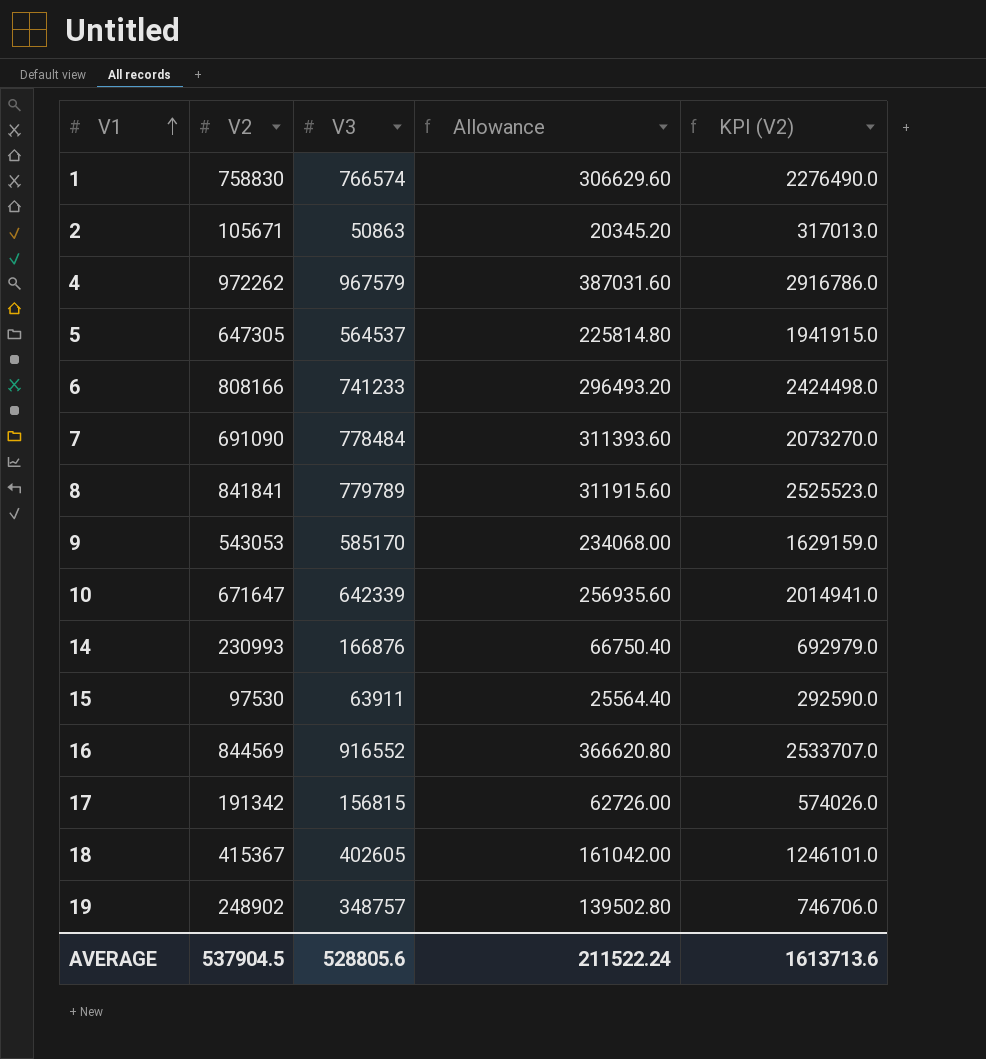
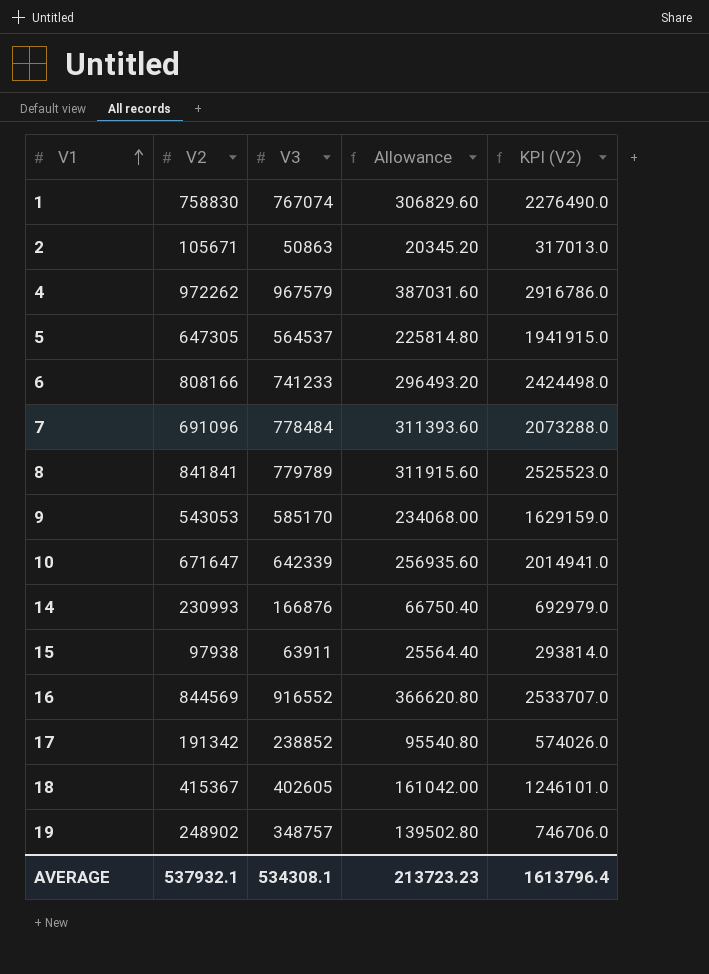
1 | V3: 766574 -> 767074
1 | Allowance: 306629.60 -> 306829.60
7 | V2: 691090 -> 691096
7 | KPI (V2): 2073270.0 -> 2073288.0
15 | V2: 97530 -> 97938
15 | KPI (V2): 292590.0 -> 293814.0
17 | V3: 156815 -> 238852
17 | Allowance: 62726.00 -> 95540.80
AVERAGE | V2: 537904.5 -> 537932.1
AVERAGE | V3: 528805.6 -> 534308.1
AVERAGE | Allowance: 211522.24 -> 213723.23
AVERAGE | KPI (V2): 1613713.6 -> 1613796.4

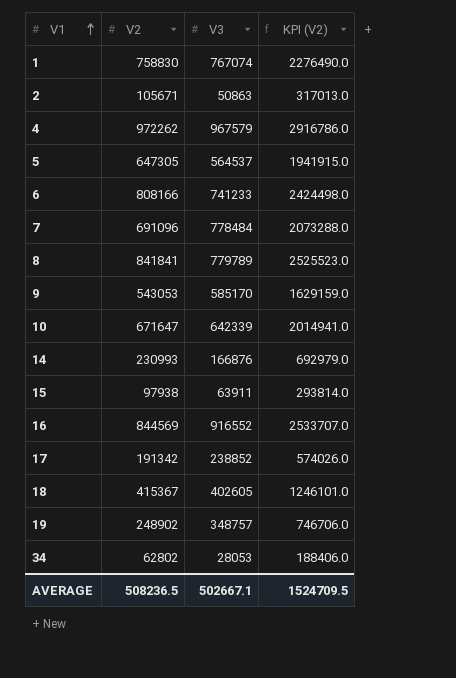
column Allowance | formula: [V3] * 0.4 -> none
row 34: none -> 62802 | 28053 | 188406.0
AVERAGE | V2: 537932.1 -> 508236.5
AVERAGE | V3: 534308.1 -> 502667.1
AVERAGE | KPI (V2): 1613796.4 -> 1524709.5

